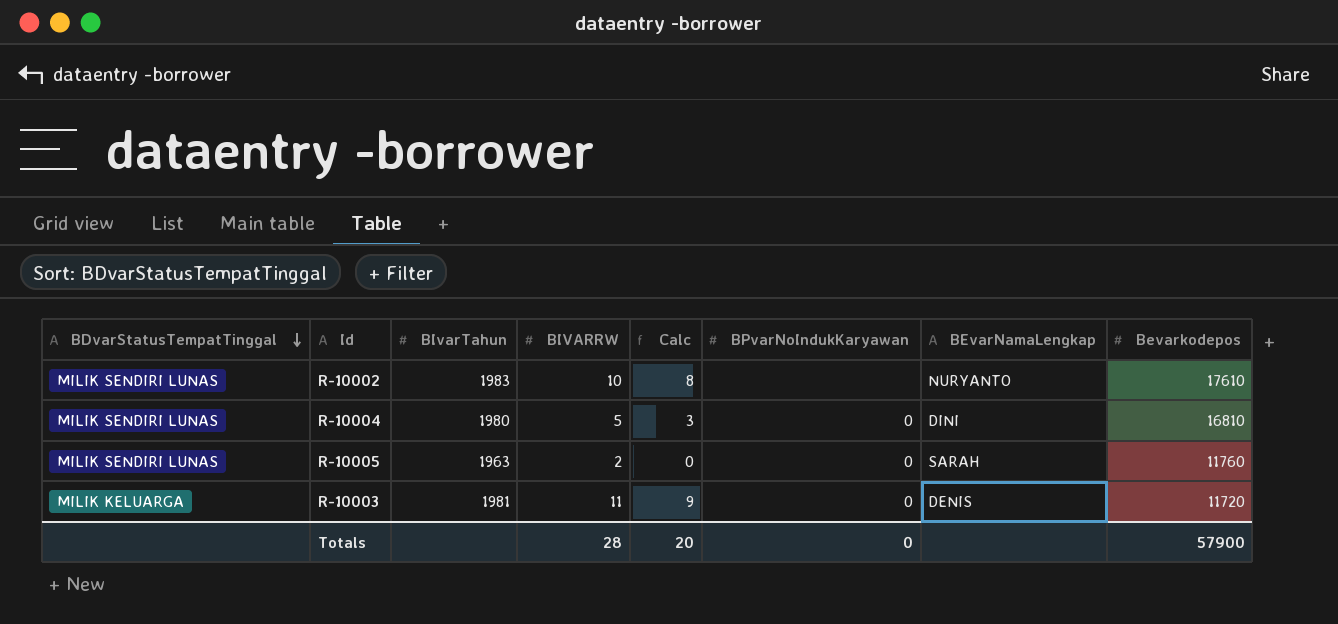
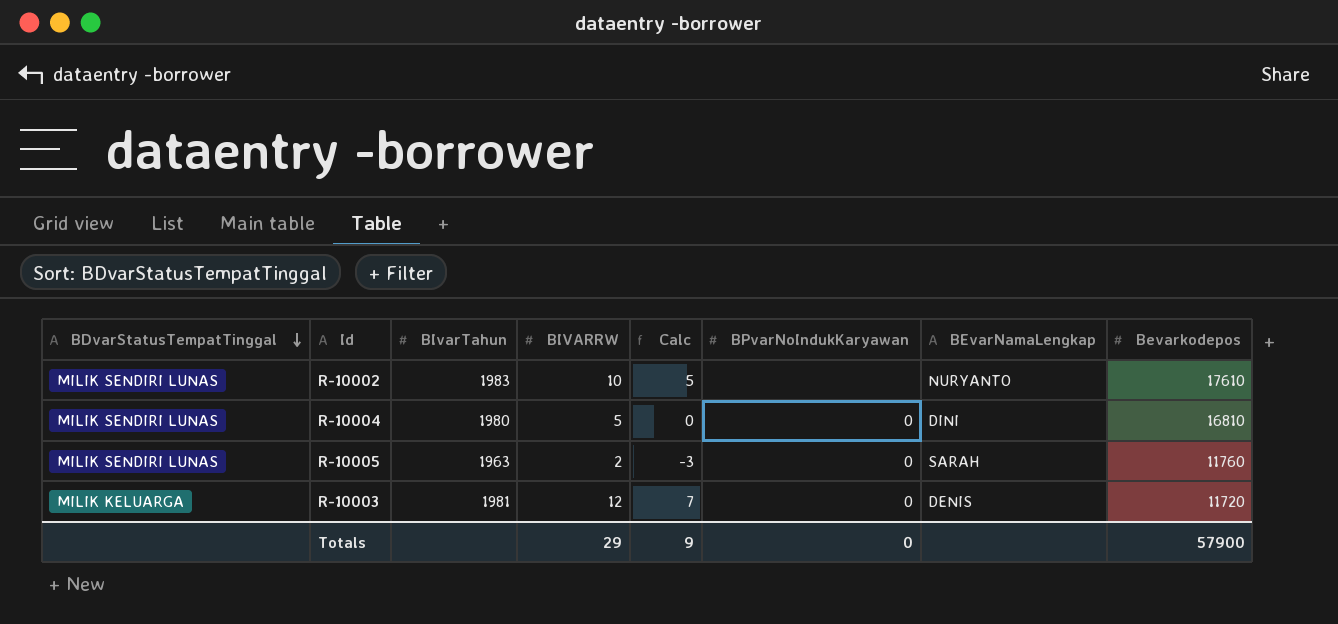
column Calc | formula: [BIVARRW] - 2 -> [BIVARRW] - 5
R-10003 | BIVARRW: 11 -> 12
Totals | BIVARRW: 28 -> 29
Totals | Calc: 20 -> 9

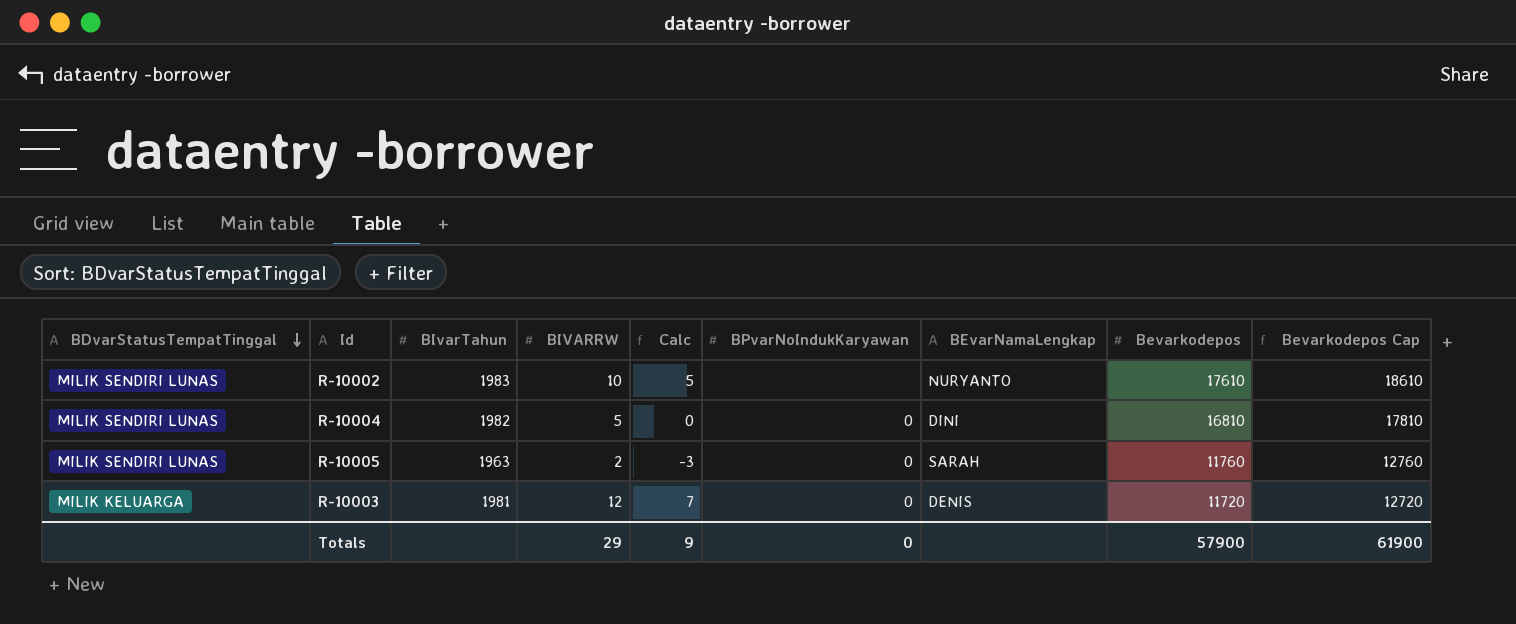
column Bevarkodepos Cap | formula: none -> [Bevarkodepos] + 1000
R-10004 | BIvarTahun: 1980 -> 1982

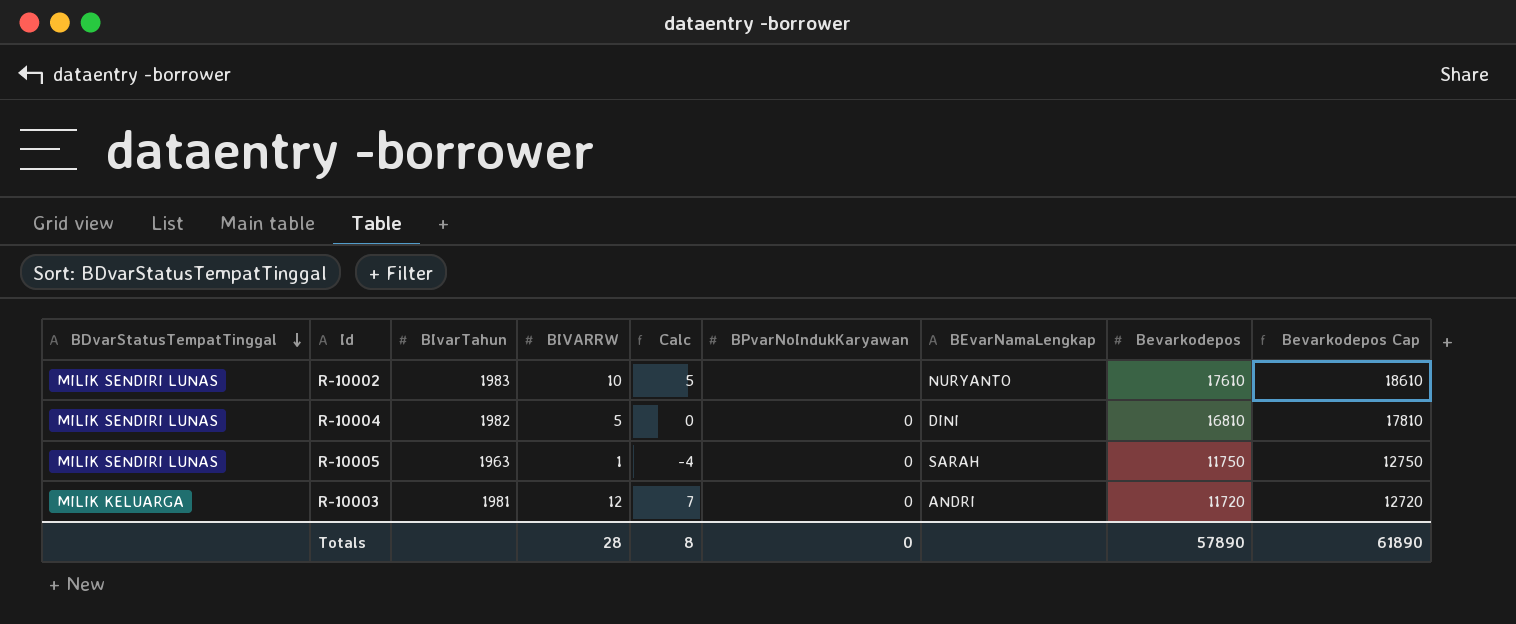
R-10005 | BIVARRW: 2 -> 1
R-10005 | Calc: -3 -> -4
R-10005 | Bevarkodepos: 11760 -> 11750
R-10005 | Bevarkodepos Cap: 12760 -> 12750
R-10003 | BEvarNamaLengkap: DENIS -> ANDRI
Totals | BIVARRW: 29 -> 28
Totals | Calc: 9 -> 8
Totals | Bevarkodepos: 57900 -> 57890
Totals | Bevarkodepos Cap: 61900 -> 61890

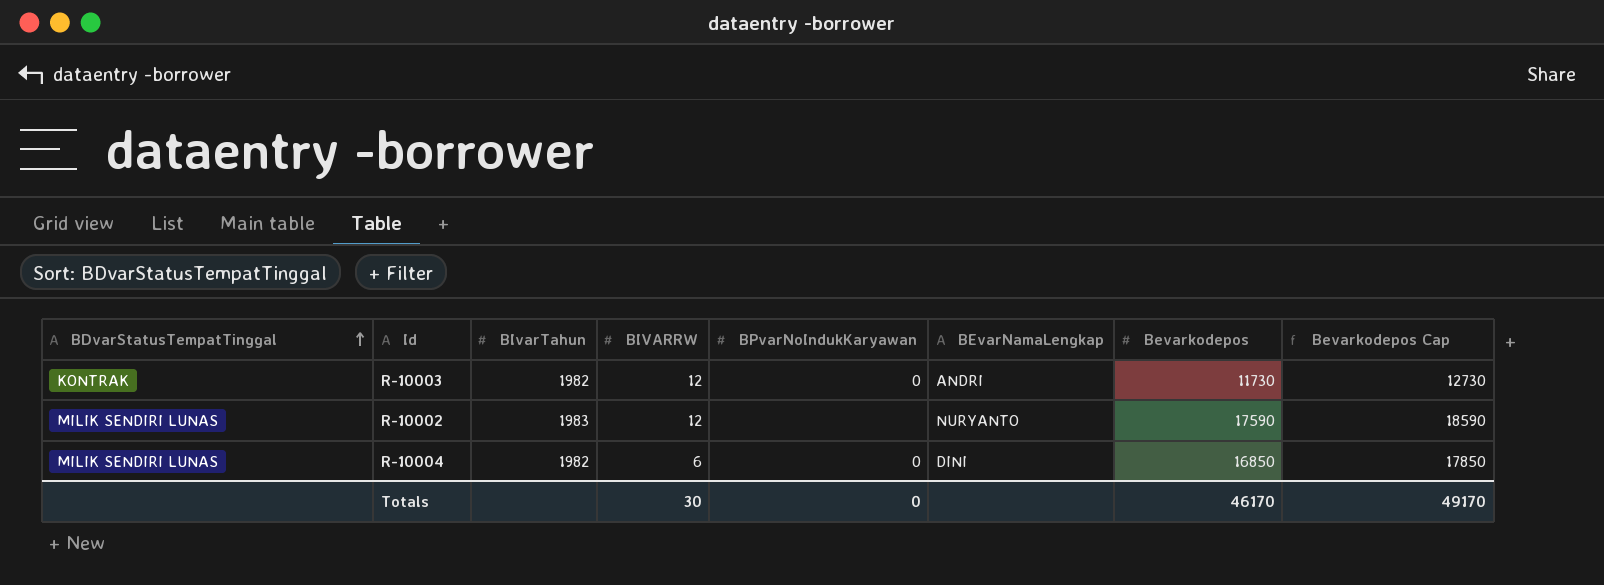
row order: BDvarStatusTempatTinggal descending -> BDvarStatusTempatTinggal ascending
column Calc | formula: [BIVARRW] - 5 -> none
row R-10005: MILIK SENDIRI LUNAS | 1963 | 1 | -4 | 0 | SARAH | 11750 | 12750 -> none
R-10003 | BDvarStatusTempatTinggal: MILIK KELUARGA -> KONTRAK
R-10003 | BIvarTahun: 1981 -> 1982
R-10003 | Bevarkodepos: 11720 -> 11730
R-10003 | Bevarkodepos Cap: 12720 -> 12730
R-10002 | BIVARRW: 10 -> 12
R-10002 | Bevarkodepos: 17610 -> 17590
R-10002 | Bevarkodepos Cap: 18610 -> 18590
R-10004 | BIVARRW: 5 -> 6
R-10004 | Bevarkodepos: 16810 -> 16850
R-10004 | Bevarkodepos Cap: 17810 -> 17850
Totals | BIVARRW: 28 -> 30
Totals | Bevarkodepos: 57890 -> 46170
Totals | Bevarkodepos Cap: 61890 -> 49170

